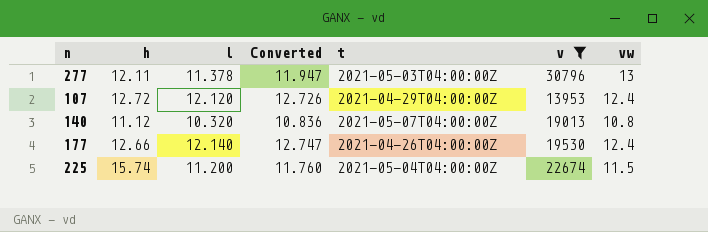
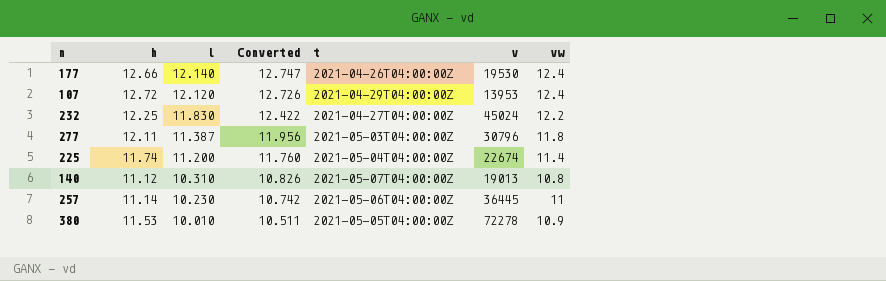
filter: v <= 30796 -> none
row order: none -> l descending
277 | l: 11.378 -> 11.387
277 | Converted: 11.947 -> 11.956
277 | vw: 13 -> 11.8
225 | h: 15.74 -> 11.74
225 | vw: 11.5 -> 11.4
140 | l: 10.320 -> 10.310
140 | Converted: 10.836 -> 10.826

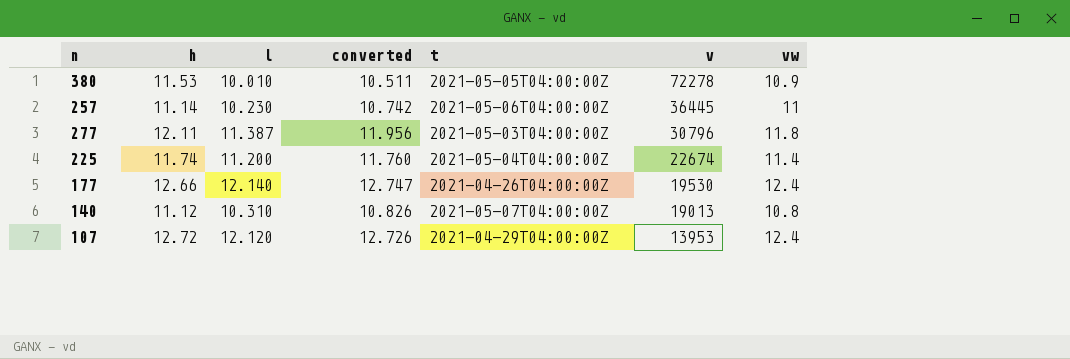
row order: l descending -> v descending
column name: Converted -> converted
row 232: 12.25 | 11.830 | 12.422 | 2021-04-27T04:00:00Z | 45024 | 12.2 -> none

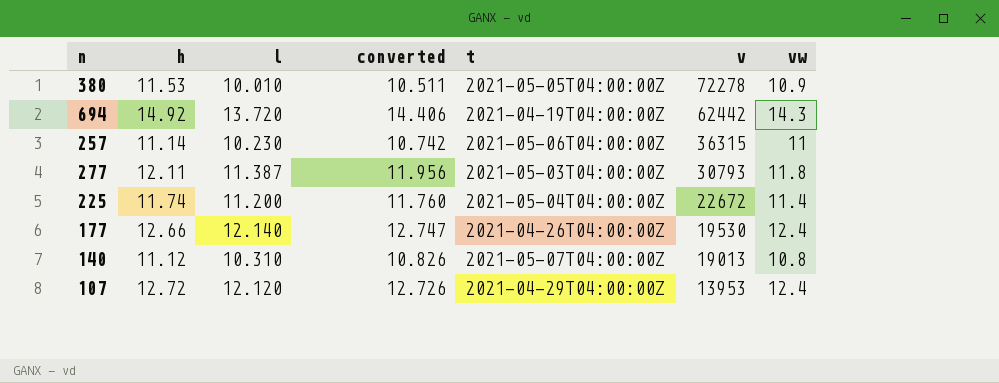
row 694: none -> 14.92 | 13.720 | 14.406 | 2021-04-19T04:00:00Z | 62442 | 14.3
257 | v: 36445 -> 36315
277 | v: 30796 -> 30793
225 | v: 22674 -> 22672

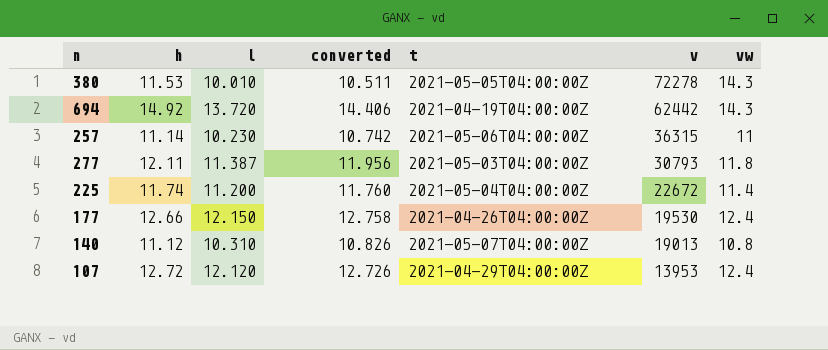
380 | vw: 10.9 -> 14.3
177 | l: 12.140 -> 12.150
177 | converted: 12.747 -> 12.758

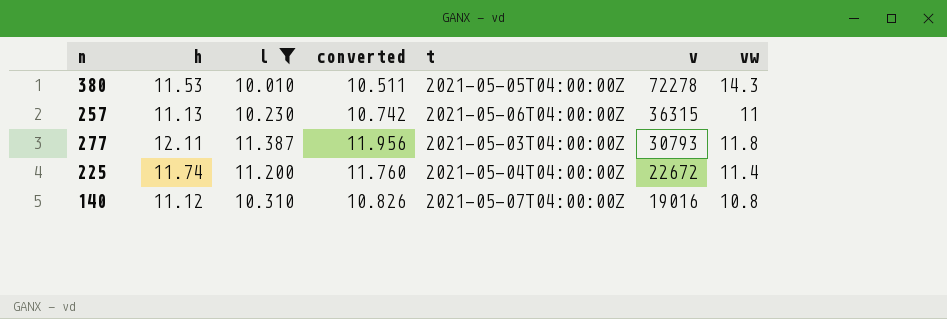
filter: none -> l <= 11.387
257 | h: 11.14 -> 11.13
140 | v: 19013 -> 19016

